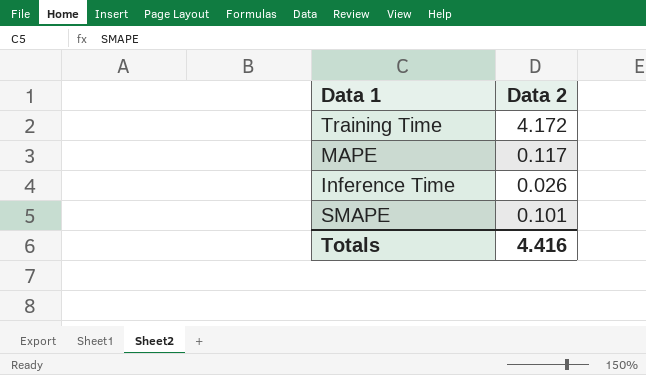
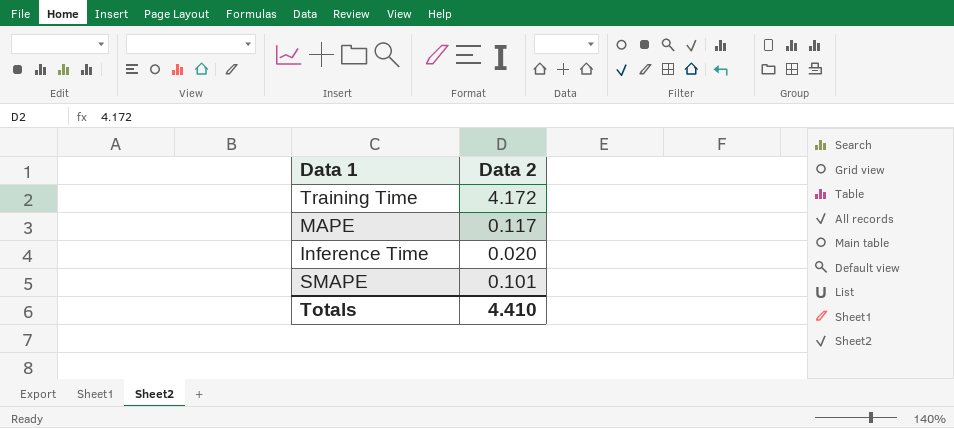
Inference Time | Data 2: 0.026 -> 0.020
Totals | Data 2: 4.416 -> 4.410

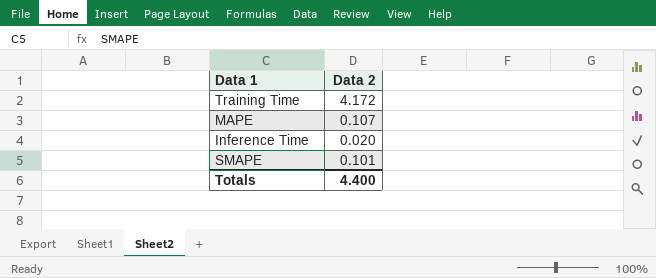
MAPE | Data 2: 0.117 -> 0.107
Totals | Data 2: 4.410 -> 4.400

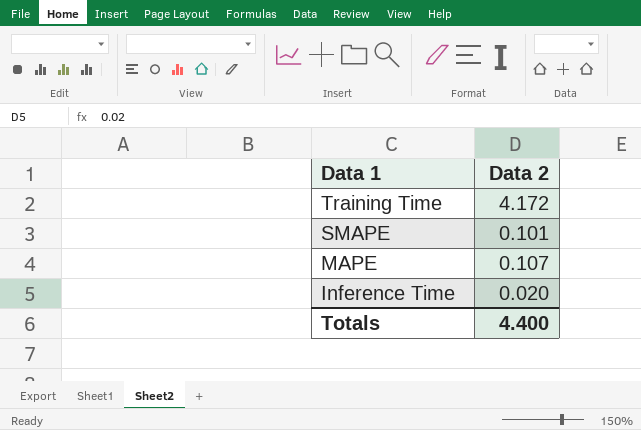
row order: none -> Data 1 descending

